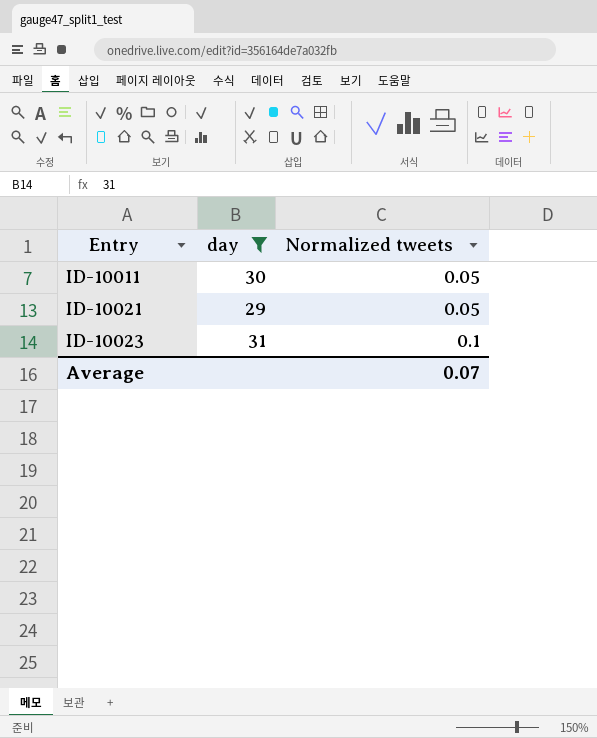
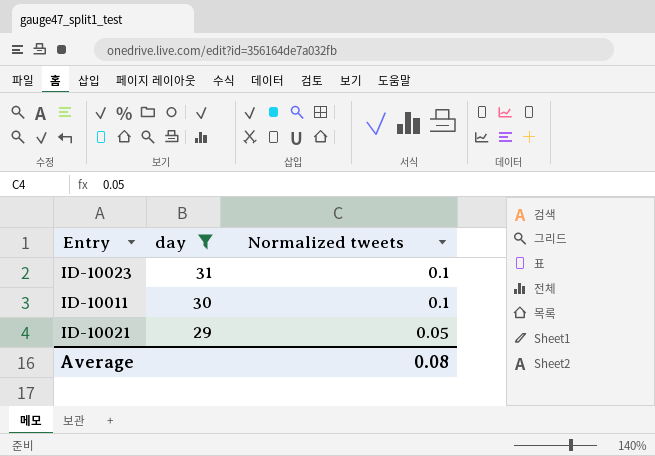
row order: Entry ascending -> day descending
ID-10011 | Normalized tweets: 0.05 -> 0.1
Average | Normalized tweets: 0.07 -> 0.08

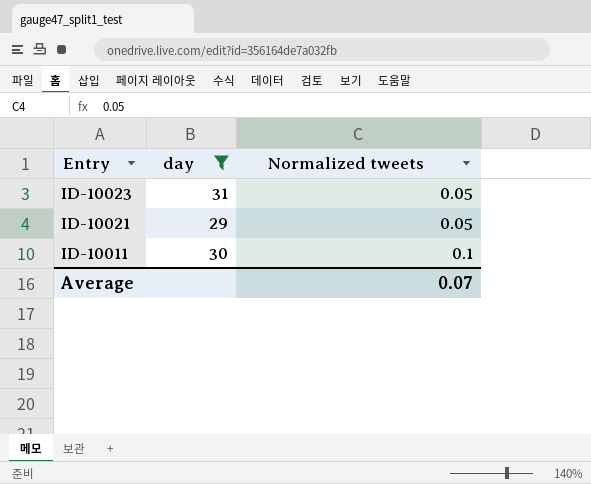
row order: day descending -> Entry descending
ID-10023 | Normalized tweets: 0.1 -> 0.05
Average | Normalized tweets: 0.08 -> 0.07

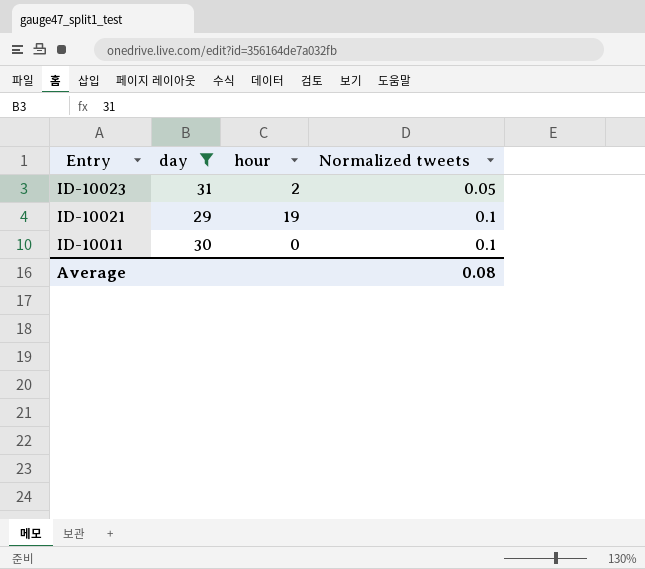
column hour | position: none -> 3
ID-10021 | Normalized tweets: 0.05 -> 0.1
Average | Normalized tweets: 0.07 -> 0.08

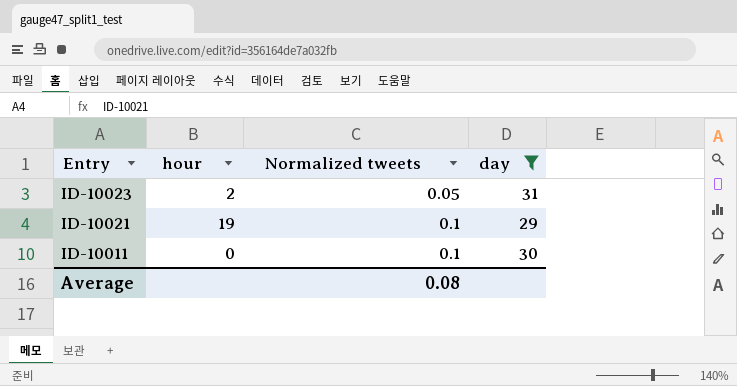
column day | position: 2 -> 4

